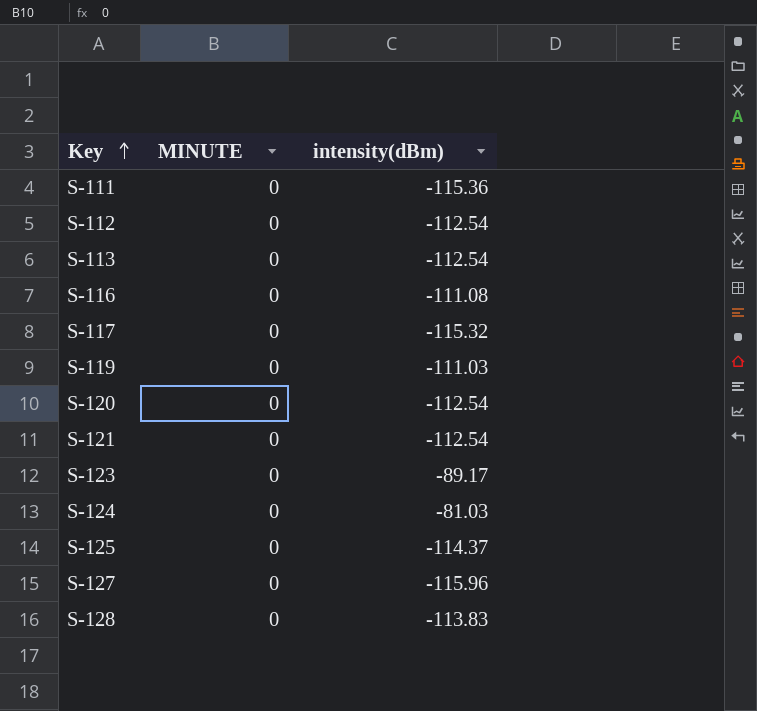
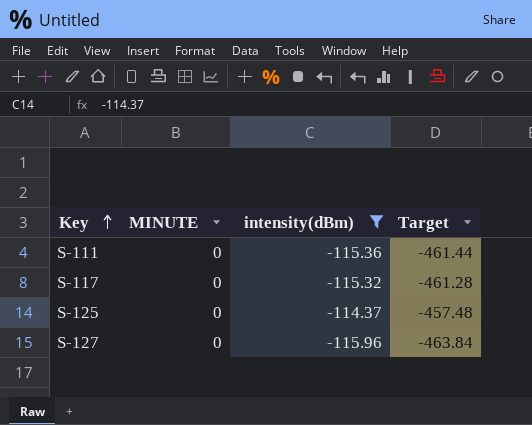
filter: none -> intensity(dBm) <= -114.37
column Target | formula: none -> [intensity(dBm)] * 4

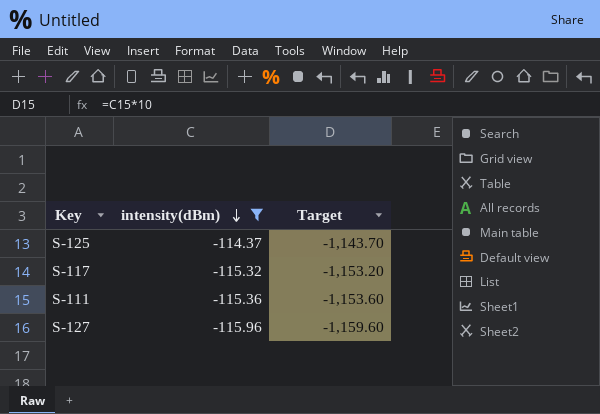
row order: Key ascending -> intensity(dBm) descending
column MINUTE | position: 2 -> none
column Target | formula: [intensity(dBm)] * 4 -> [intensity(dBm)] * 10

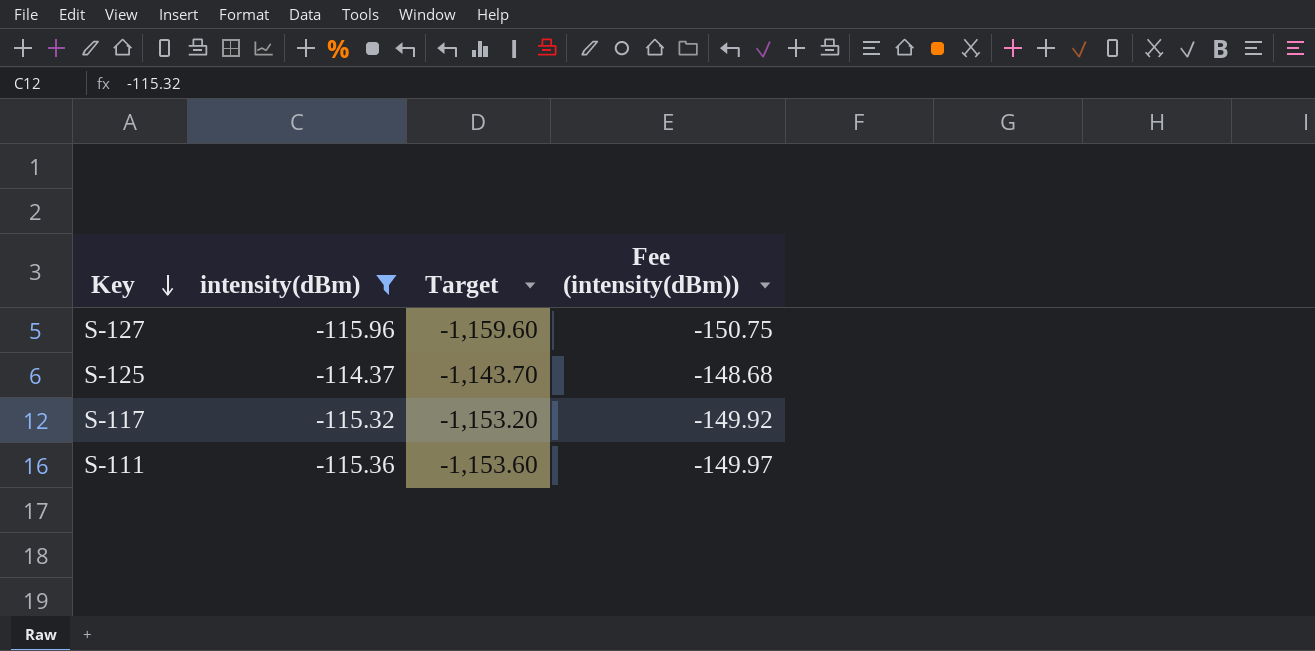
row order: intensity(dBm) descending -> Key descending
column Fee (intensity(dBm)) | formula: none -> [intensity(dBm)] * 1.3

